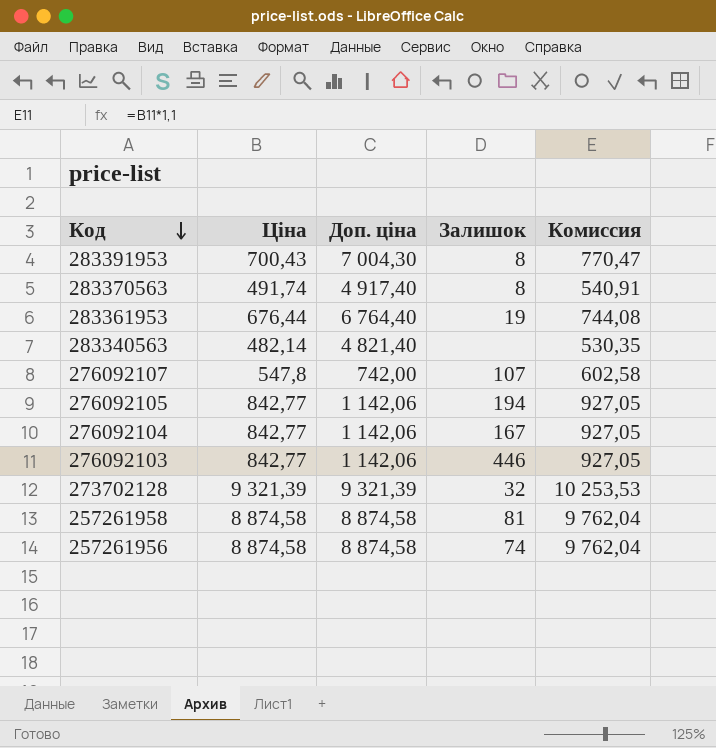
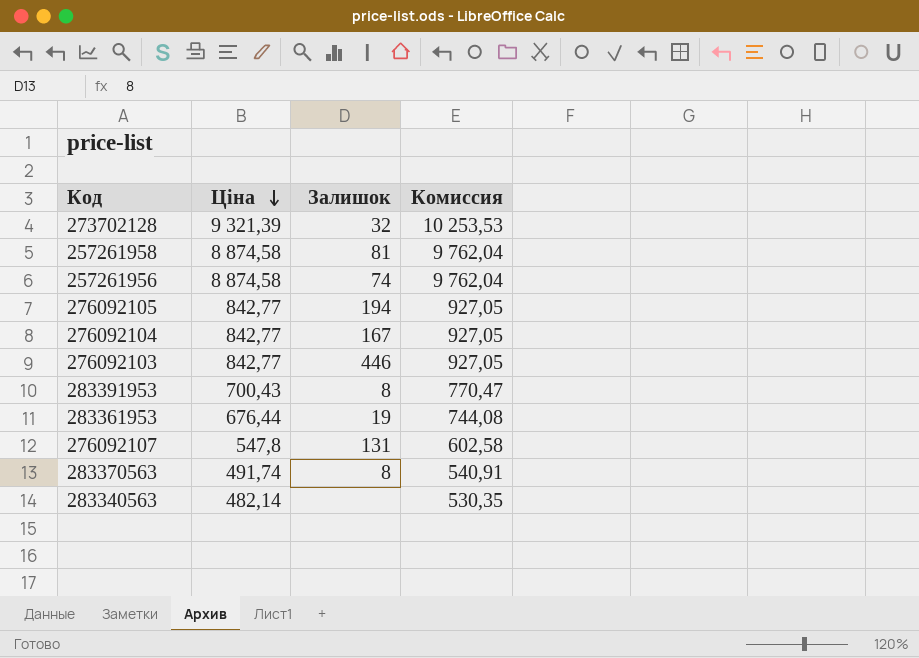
row order: Код descending -> Ціна descending
column Доп. ціна | position: 3 -> none
276092107 | Залишок: 107 -> 131

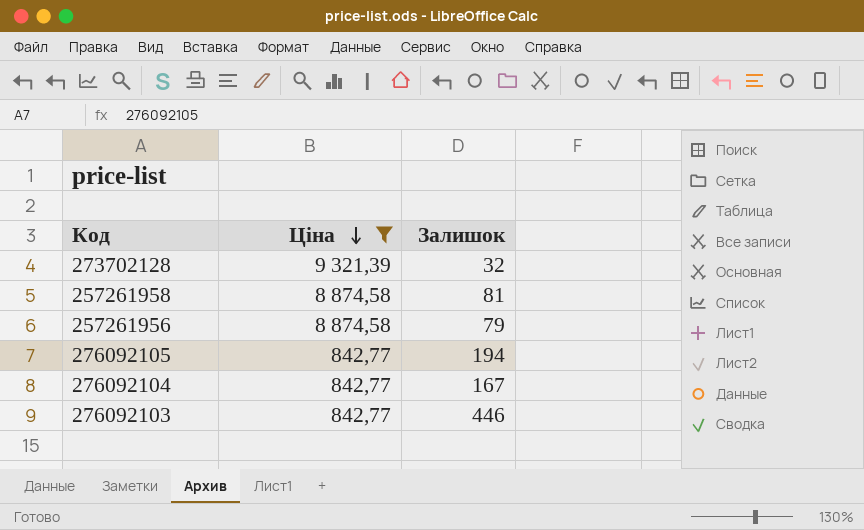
filter: none -> Ціна >= 842,77
column Комиссия | formula: [Ціна] * 1,1 -> none
257261956 | Залишок: 74 -> 79

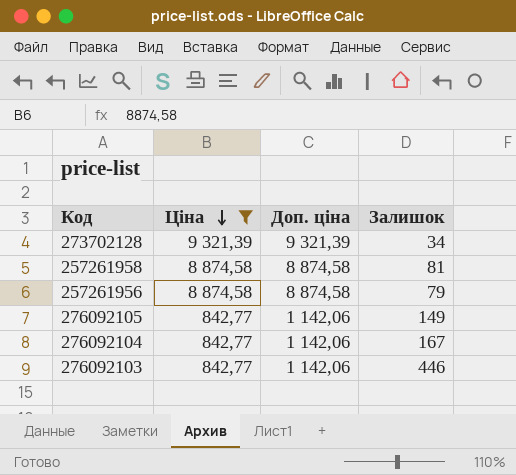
column Доп. ціна | position: none -> 3
273702128 | Залишок: 32 -> 34
276092105 | Залишок: 194 -> 149

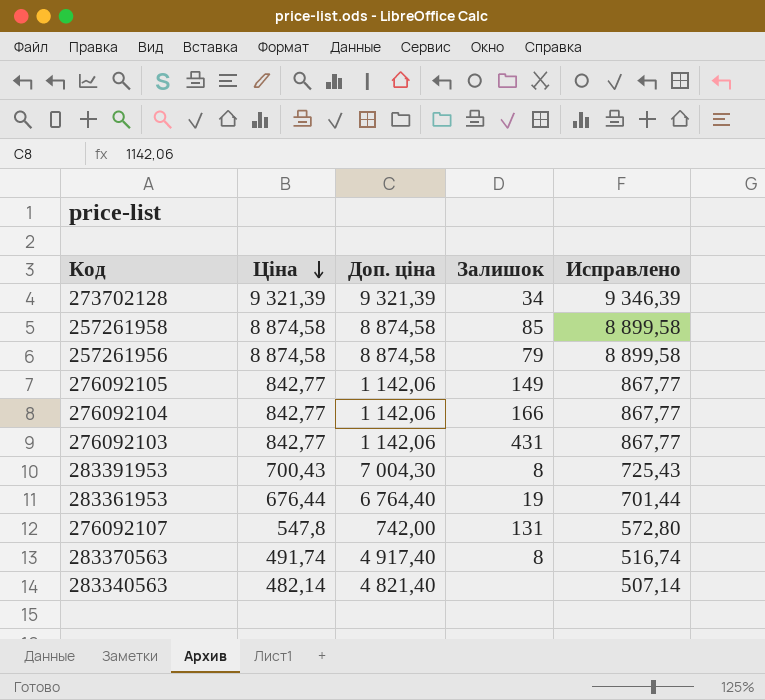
filter: Ціна >= 842,77 -> none
column Исправлено | formula: none -> [Ціна] + 25
257261958 | Залишок: 81 -> 85
276092104 | Залишок: 167 -> 166
276092103 | Залишок: 446 -> 431

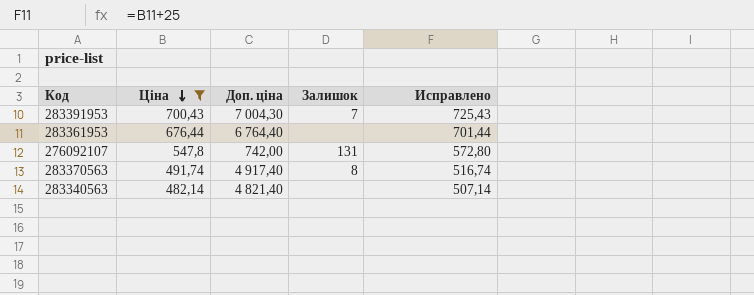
filter: none -> Ціна <= 700,43
283391953 | Залишок: 8 -> 7
283361953 | Залишок: 19 -> none

